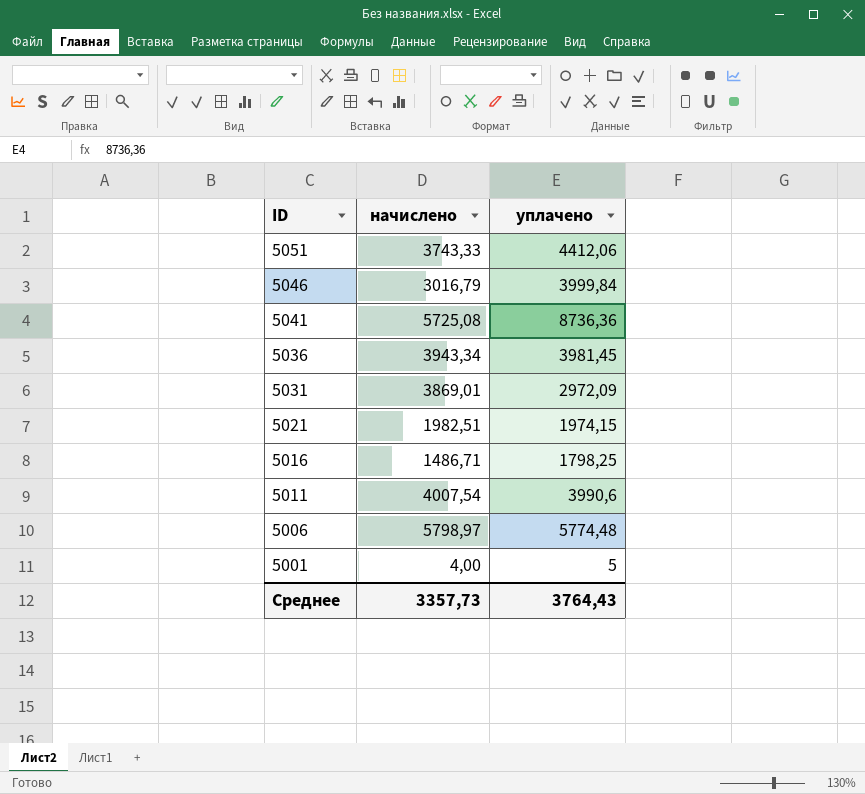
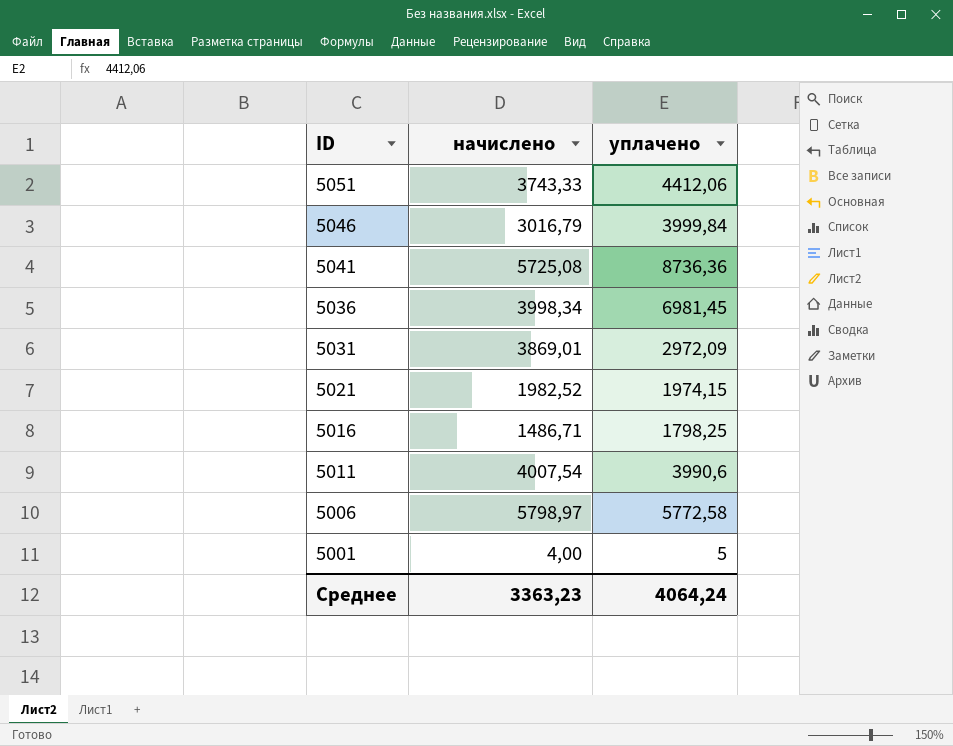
5036 | начислено: 3943,34 -> 3998,34
5036 | уплачено: 3981,45 -> 6981,45
5021 | начислено: 1982,51 -> 1982,52
5006 | уплачено: 5774,48 -> 5772,58
Среднее | начислено: 3357,73 -> 3363,23
Среднее | уплачено: 3764,43 -> 4064,24

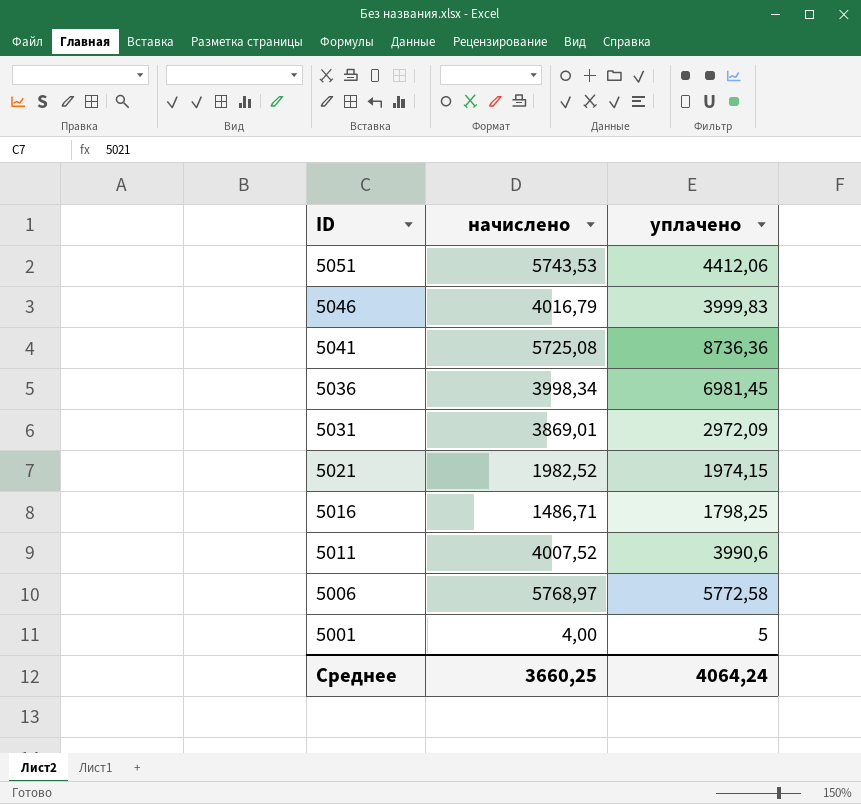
5051 | начислено: 3743,33 -> 5743,53
5046 | начислено: 3016,79 -> 4016,79
5046 | уплачено: 3999,84 -> 3999,83
5011 | начислено: 4007,54 -> 4007,52
5006 | начислено: 5798,97 -> 5768,97
Среднее | начислено: 3363,23 -> 3660,25

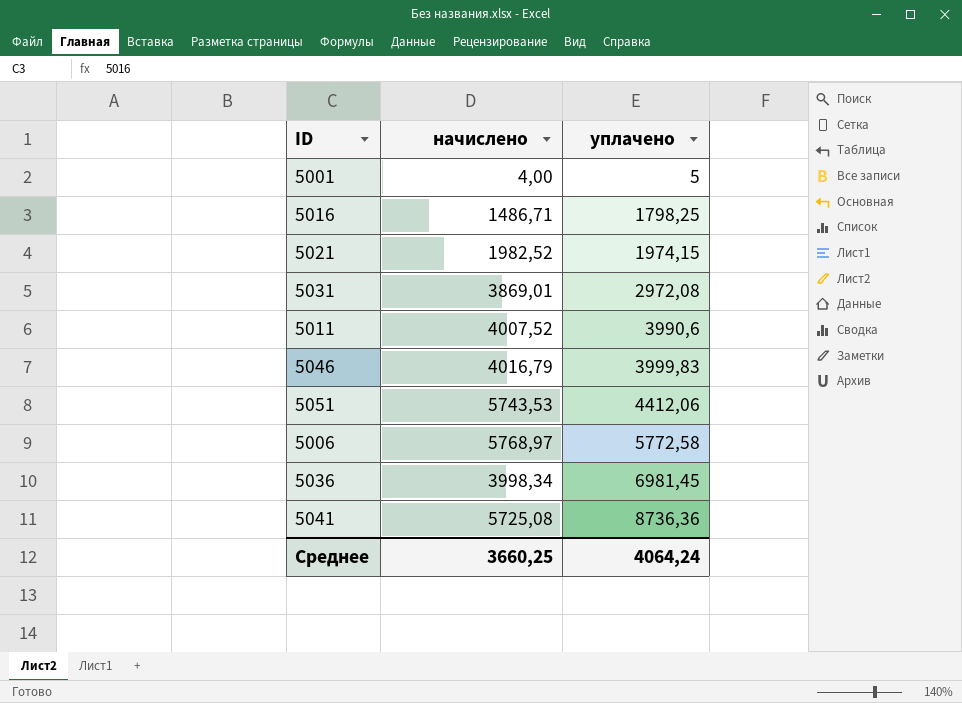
row order: ID descending -> уплачено ascending
5031 | уплачено: 2972,09 -> 2972,08

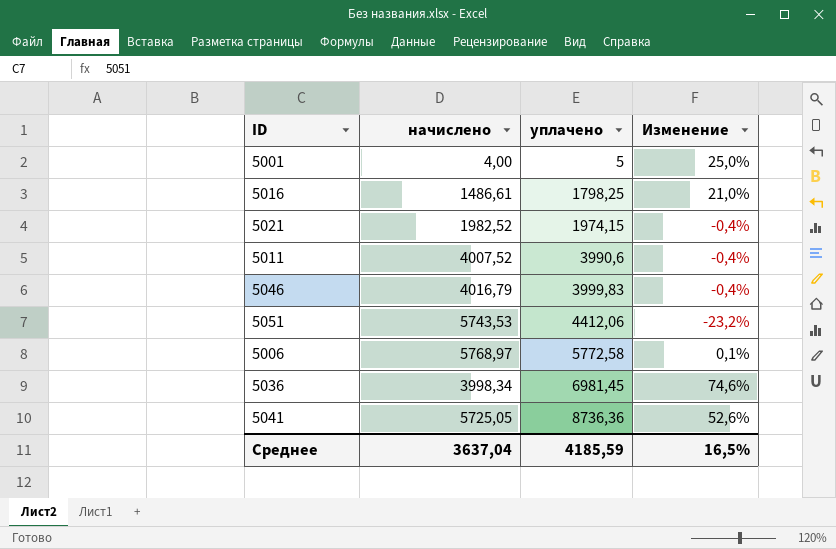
column Изменение | formula: none -> ([уплачено] - [начислено]) / [начислено]
row 5031: 3869,01 | 2972,08 -> none
5016 | начислено: 1486,71 -> 1486,61
5041 | начислено: 5725,08 -> 5725,05
Среднее | начислено: 3660,25 -> 3637,04
Среднее | уплачено: 4064,24 -> 4185,59

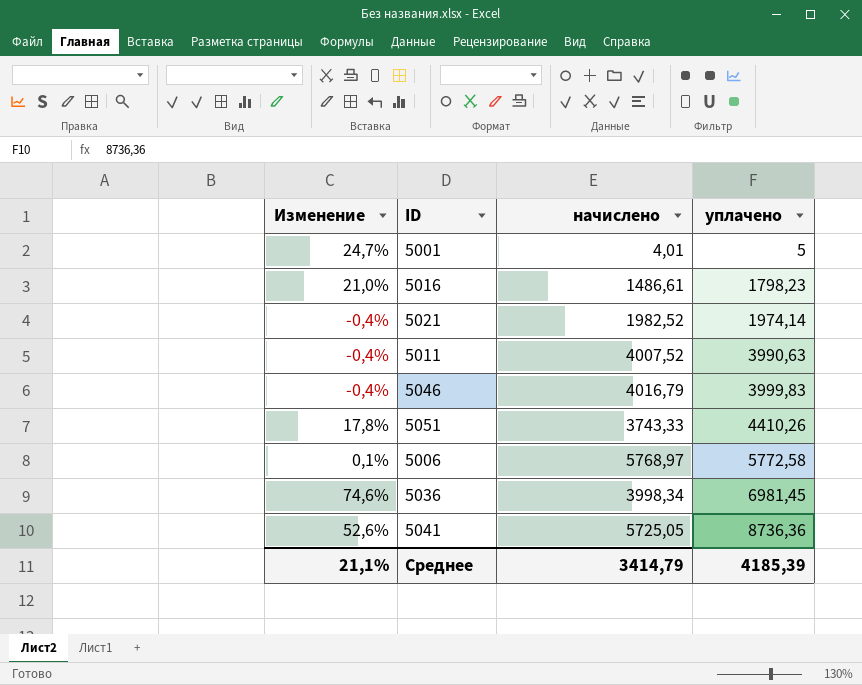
column Изменение | position: 4 -> 1
5001 | Изменение: 25,0% -> 24,7%
5001 | начислено: 4,00 -> 4,01
5016 | уплачено: 1798,25 -> 1798,23
5021 | уплачено: 1974,15 -> 1974,14
5011 | уплачено: 3990,6 -> 3990,63
5051 | Изменение: -23,2% -> 17,8%
5051 | начислено: 5743,53 -> 3743,33
5051 | уплачено: 4412,06 -> 4410,26
Среднее | Изменение: 16,5% -> 21,1%
Среднее | начислено: 3637,04 -> 3414,79
Среднее | уплачено: 4185,59 -> 4185,39

